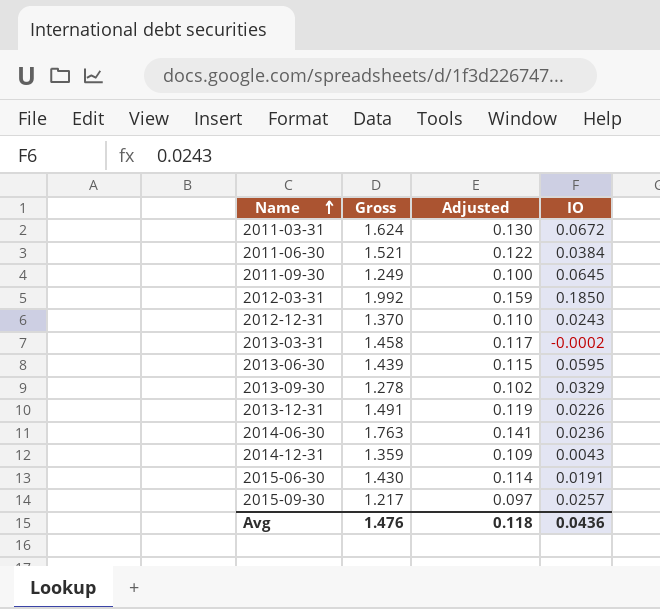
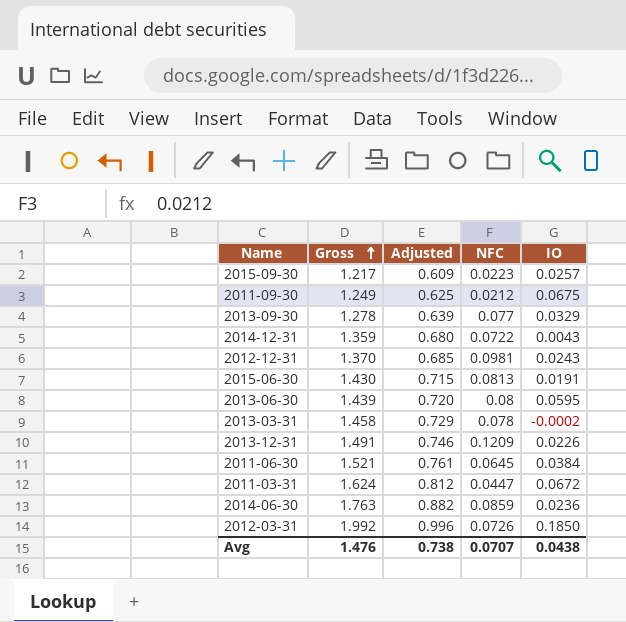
row order: Name ascending -> Gross ascending
column Adjusted | formula: [Gross] * 0.08 -> [Gross] * 0.5
column NFC | position: none -> 4
2011-09-30 | IO: 0.0645 -> 0.0675
Avg | Adjusted: 0.118 -> 0.738
Avg | IO: 0.0436 -> 0.0438

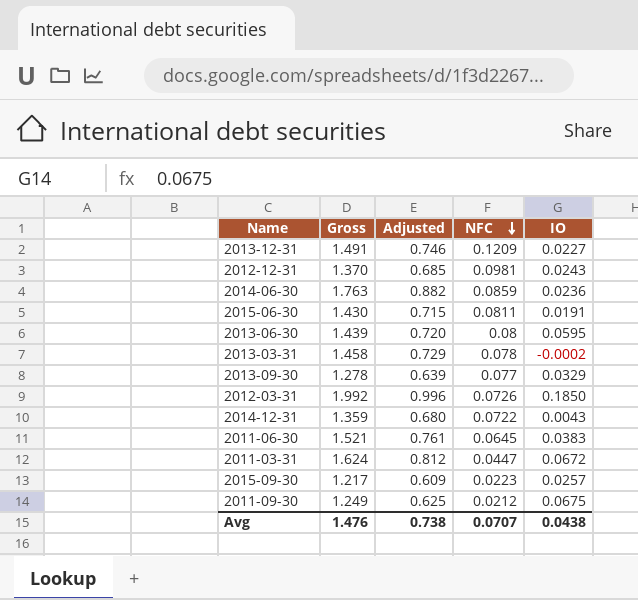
row order: Gross ascending -> NFC descending
2013-12-31 | IO: 0.0226 -> 0.0227
2015-06-30 | NFC: 0.0813 -> 0.0811
2011-06-30 | IO: 0.0384 -> 0.0383

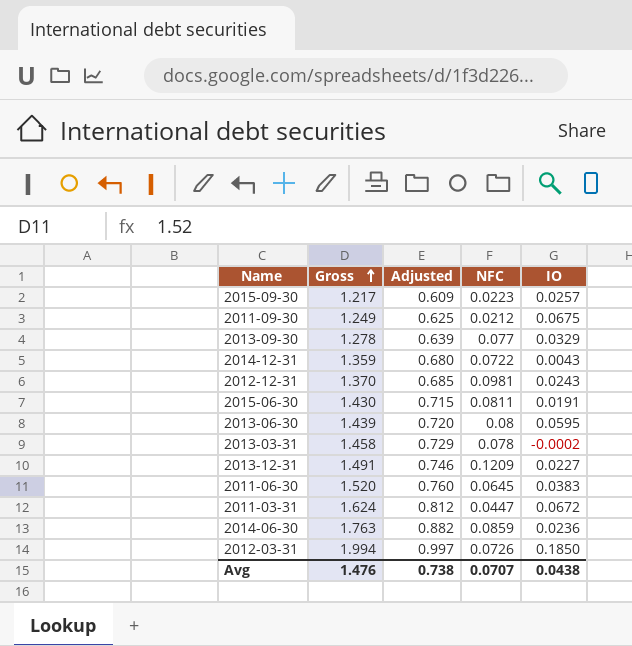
row order: NFC descending -> Gross ascending
2011-06-30 | Gross: 1.521 -> 1.520
2011-06-30 | Adjusted: 0.761 -> 0.760
2012-03-31 | Gross: 1.992 -> 1.994
2012-03-31 | Adjusted: 0.996 -> 0.997

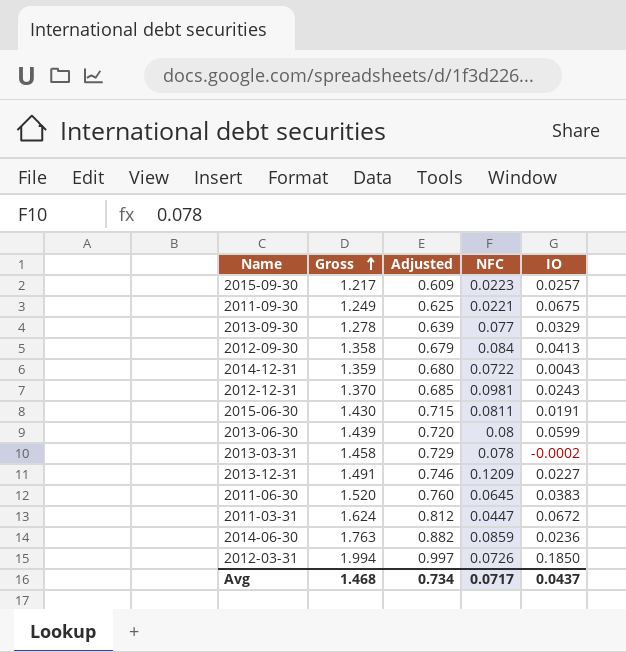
2011-09-30 | NFC: 0.0212 -> 0.0221
row 2012-09-30: none -> 1.358 | 0.679 | 0.084 | 0.0413
2013-06-30 | IO: 0.0595 -> 0.0599
Avg | Gross: 1.476 -> 1.468
Avg | Adjusted: 0.738 -> 0.734
Avg | NFC: 0.0707 -> 0.0717
Avg | IO: 0.0438 -> 0.0437

